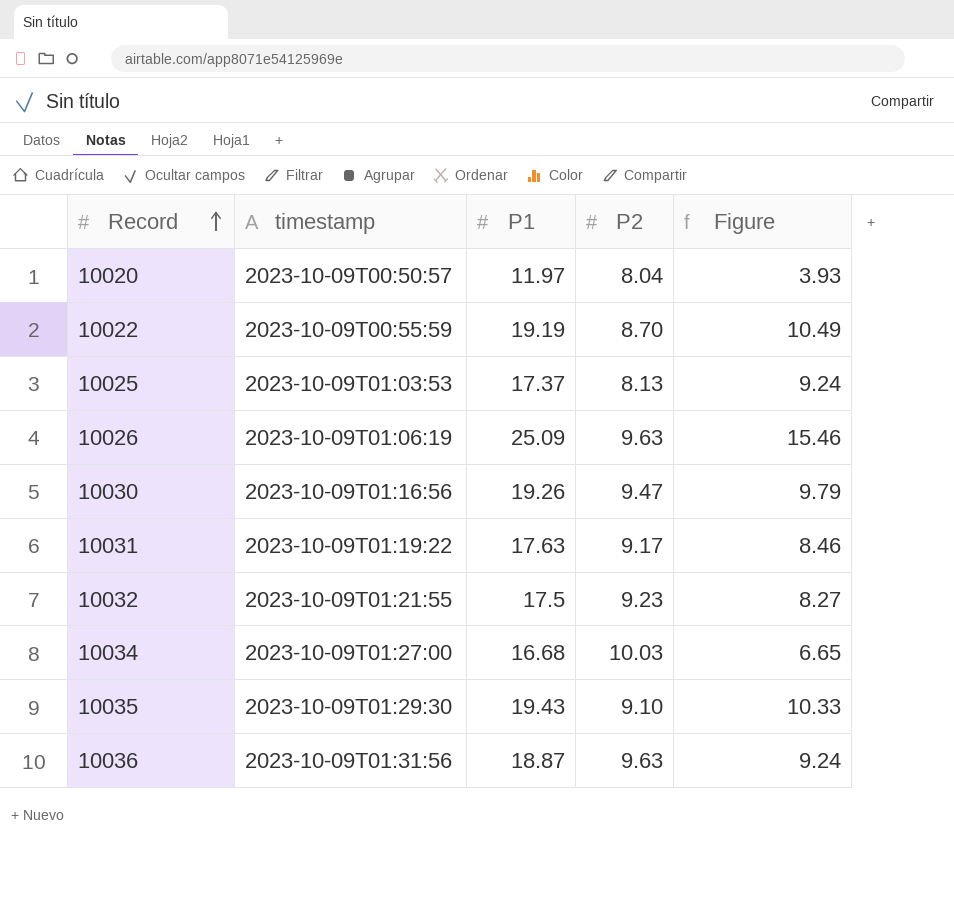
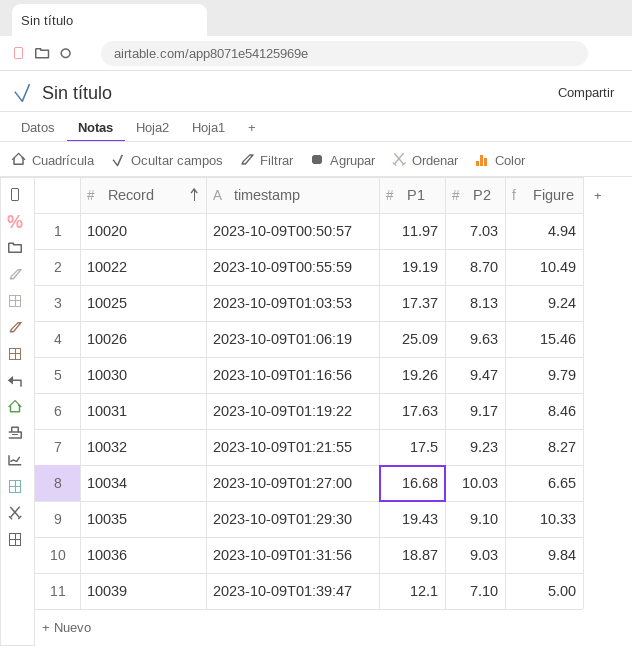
10020 | P2: 8.04 -> 7.03
10020 | Figure: 3.93 -> 4.94
10036 | P2: 9.63 -> 9.03
10036 | Figure: 9.24 -> 9.84
row 10039: none -> 2023-10-09T01:39:47 | 12.1 | 7.10 | 5.00

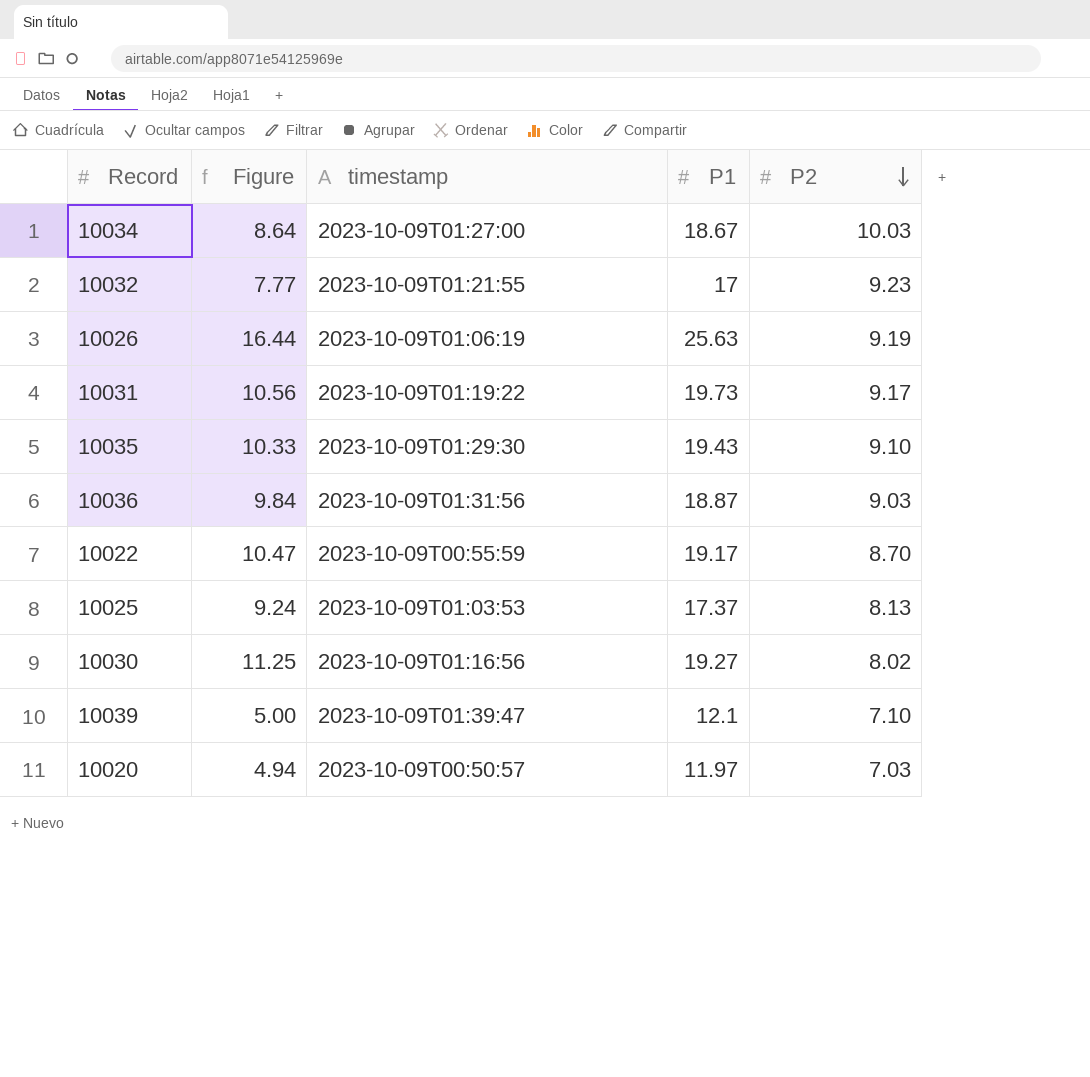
row order: Record ascending -> P2 descending
column Figure | position: 5 -> 2
10034 | Figure: 6.65 -> 8.64
10034 | P1: 16.68 -> 18.67
10032 | Figure: 8.27 -> 7.77
10032 | P1: 17.5 -> 17
10026 | Figure: 15.46 -> 16.44
10026 | P1: 25.09 -> 25.63
10026 | P2: 9.63 -> 9.19
10031 | Figure: 8.46 -> 10.56
10031 | P1: 17.63 -> 19.73
10022 | Figure: 10.49 -> 10.47
10022 | P1: 19.19 -> 19.17
10030 | Figure: 9.79 -> 11.25
10030 | P1: 19.26 -> 19.27
10030 | P2: 9.47 -> 8.02

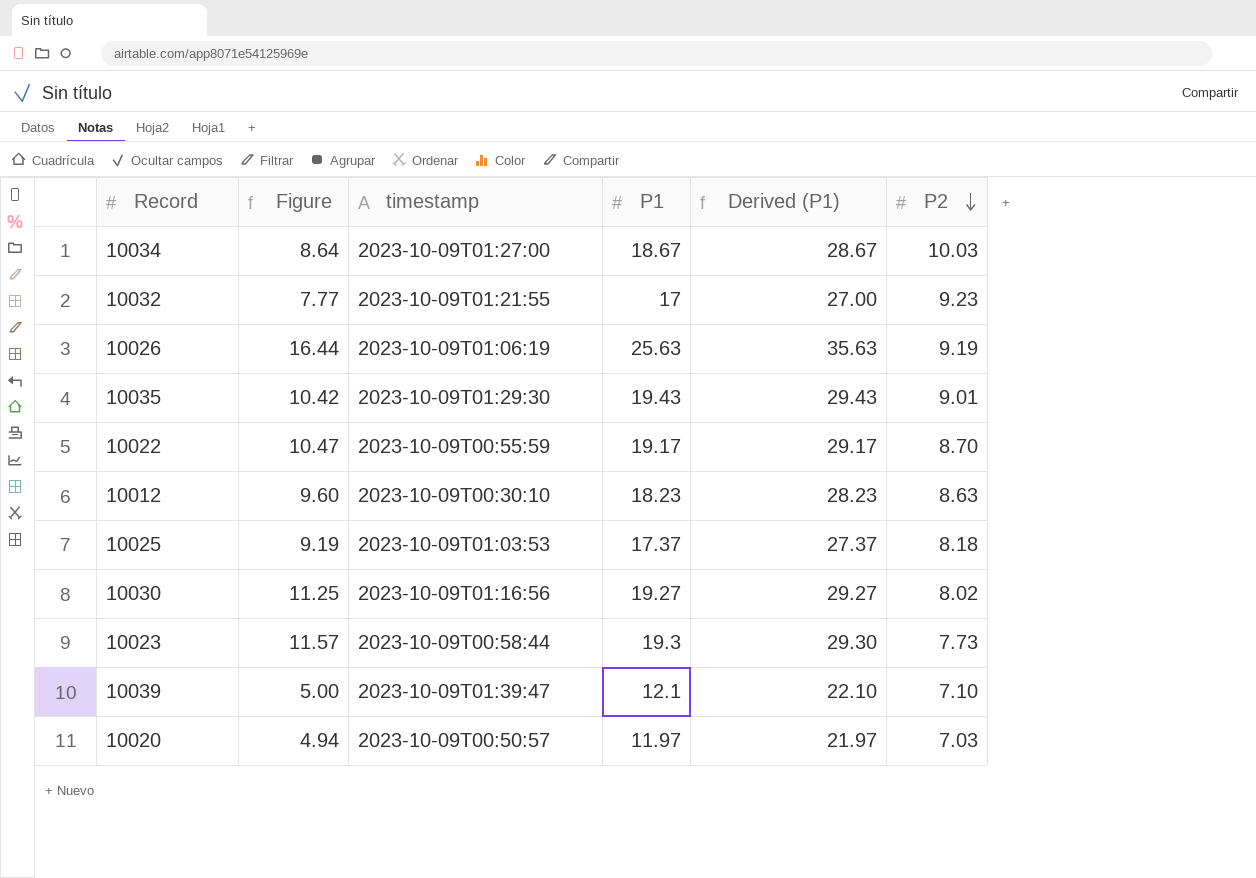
column Derived (P1) | formula: none -> [P1] + 10
row 10031: 10.56 | 2023-10-09T01:19:22 | 19.73 | 9.17 -> none
row 10036: 9.84 | 2023-10-09T01:31:56 | 18.87 | 9.03 -> none
10035 | Figure: 10.33 -> 10.42
10035 | P2: 9.10 -> 9.01
row 10012: none -> 9.60 | 2023-10-09T00:30:10 | 18.23 | 28.23 | 8.63
10025 | Figure: 9.24 -> 9.19
10025 | P2: 8.13 -> 8.18
row 10023: none -> 11.57 | 2023-10-09T00:58:44 | 19.3 | 29.30 | 7.73

